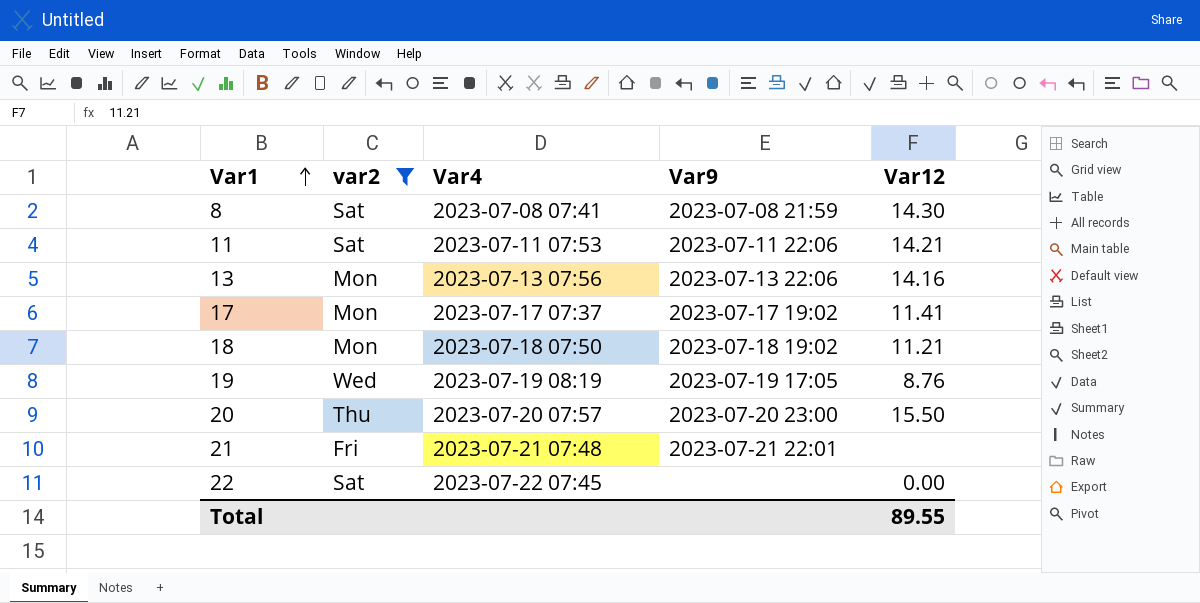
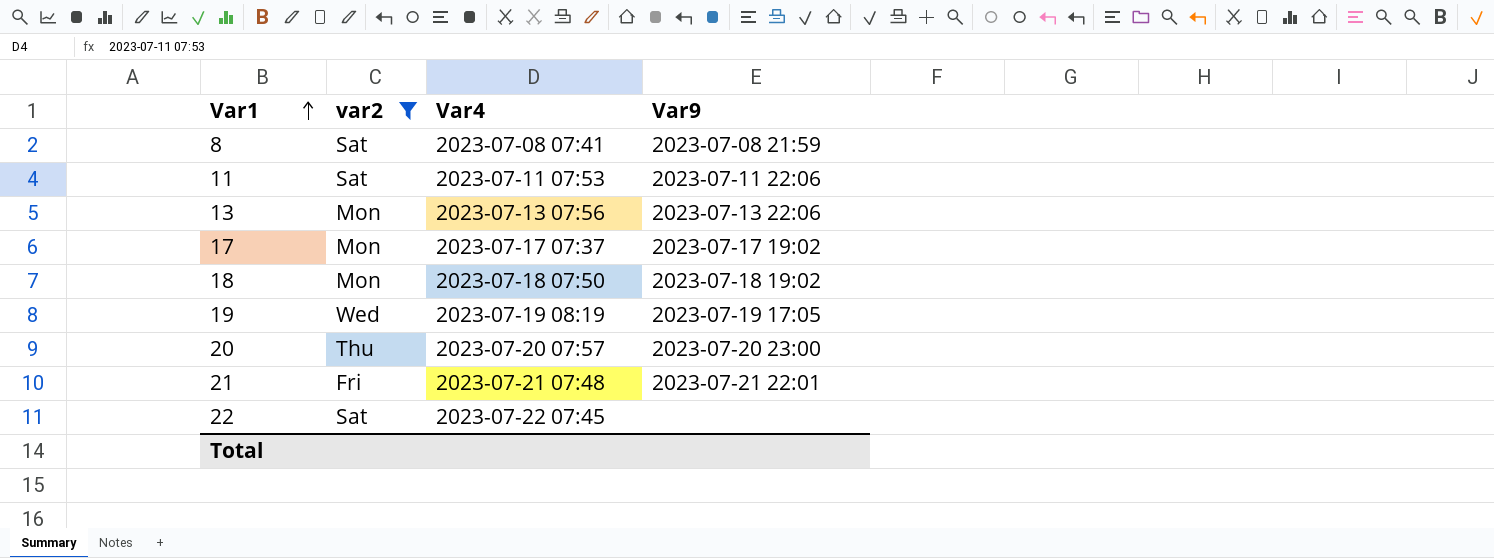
column Var12 | position: 5 -> none

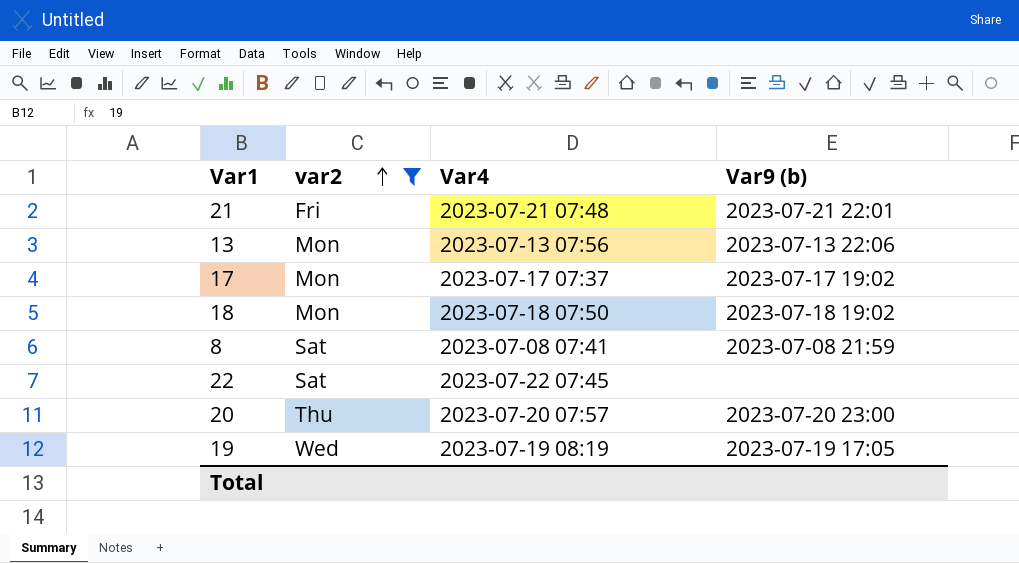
row order: Var1 ascending -> var2 ascending
column name: Var9 -> Var9 (b)
row 11: Sat | 2023-07-11 07:53 | 2023-07-11 22:06 -> none

